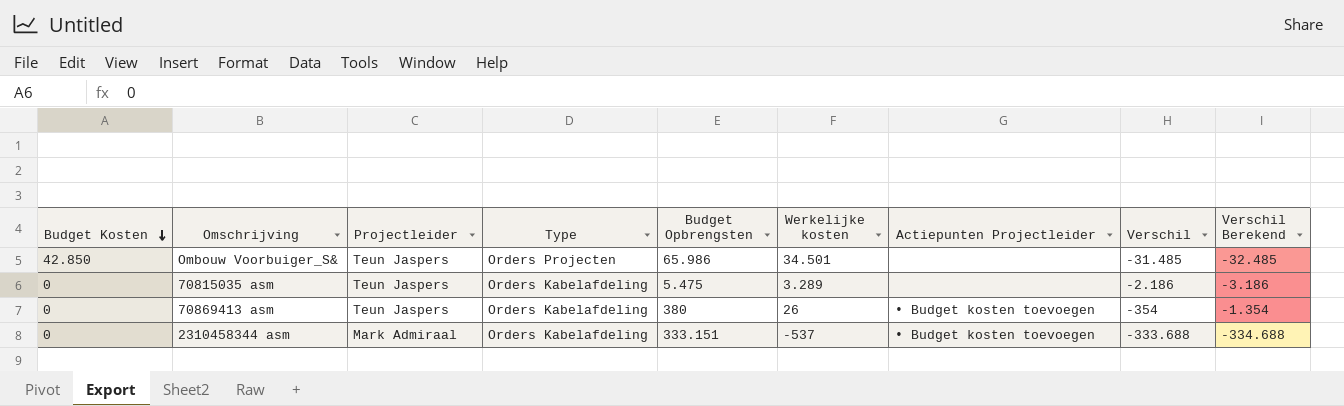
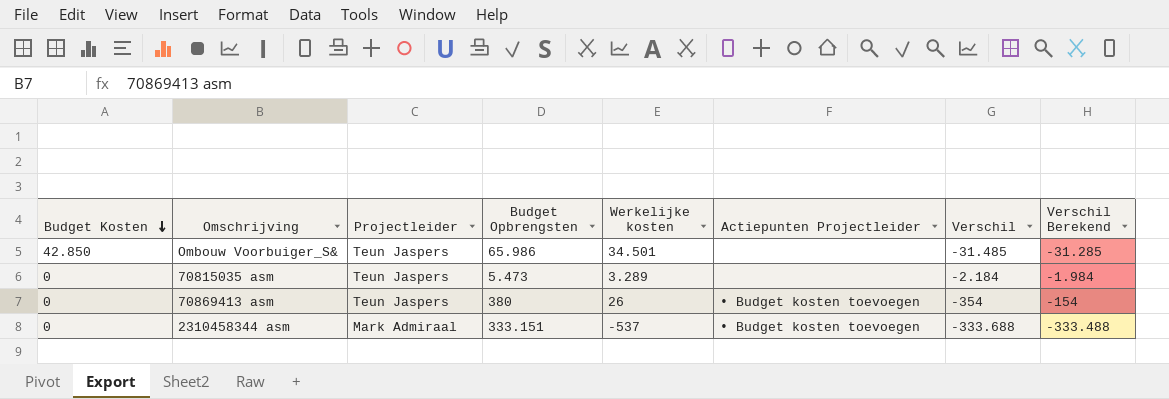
column Type | position: 4 -> none
column Verschil Berekend | formula: [Verschil] - 1000 -> [Verschil] + 200
70815035 asm | Budget Opbrengsten: 5.475 -> 5.473
70815035 asm | Verschil: -2.186 -> -2.184

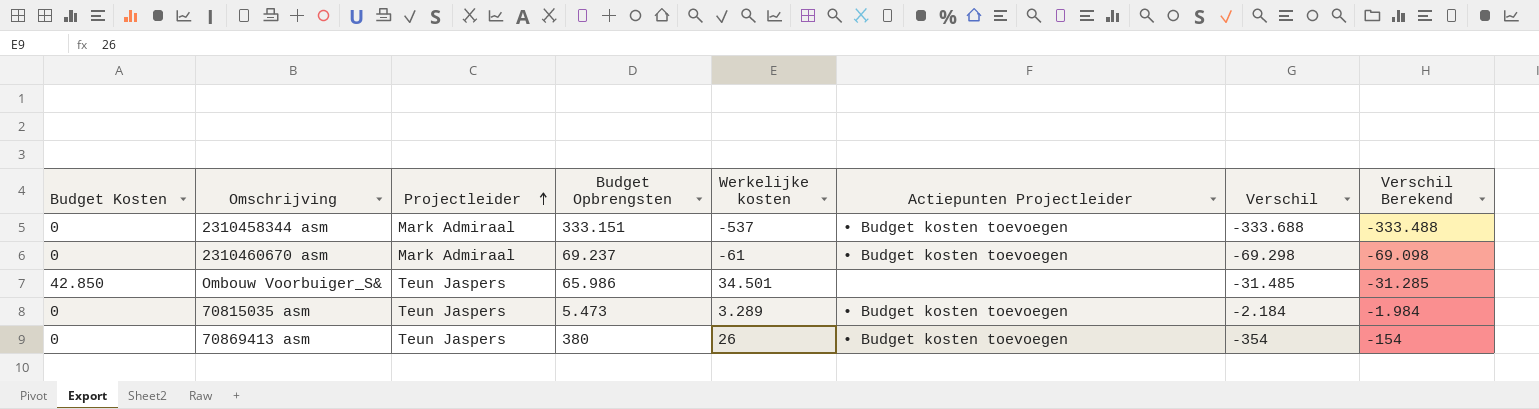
row order: Budget Kosten descending -> Projectleider ascending
row 2310460670 asm: none -> 0 | Mark Admiraal | 69.237 | -61 | • Budget kosten toevoegen | -69.298 | -69.098
70815035 asm | Actiepunten Projectleider: none -> • Budget kosten toevoegen

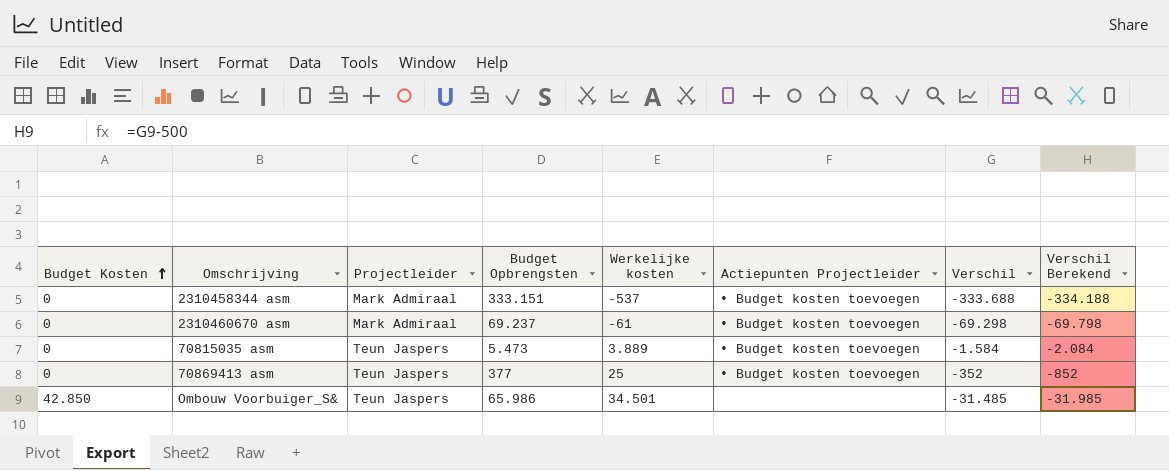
row order: Projectleider ascending -> Budget Kosten ascending
column Verschil Berekend | formula: [Verschil] + 200 -> [Verschil] - 500
70815035 asm | Werkelijke kosten: 3.289 -> 3.889
70815035 asm | Verschil: -2.184 -> -1.584
70869413 asm | Budget Opbrengsten: 380 -> 377
70869413 asm | Werkelijke kosten: 26 -> 25
70869413 asm | Verschil: -354 -> -352

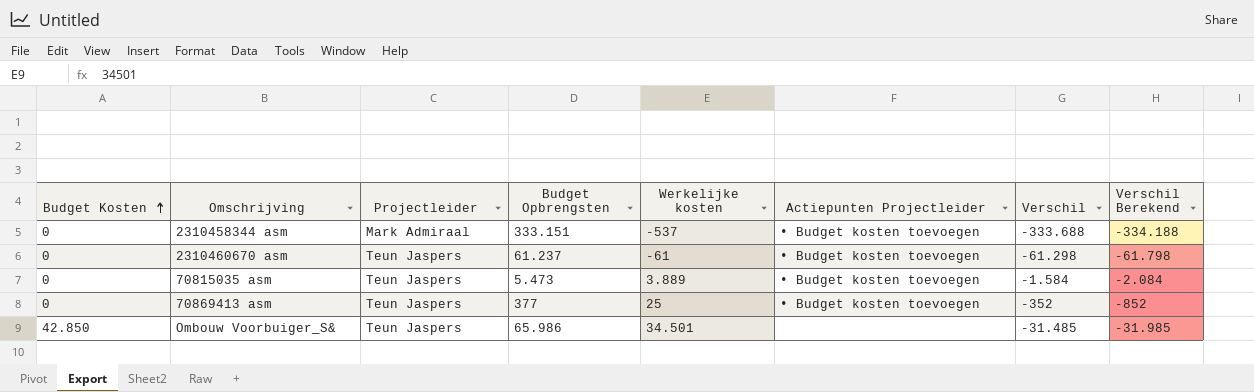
2310460670 asm | Projectleider: Mark Admiraal -> Teun Jaspers
2310460670 asm | Budget Opbrengsten: 69.237 -> 61.237
2310460670 asm | Verschil: -69.298 -> -61.298
2310460670 asm | Verschil Berekend: -69.798 -> -61.798

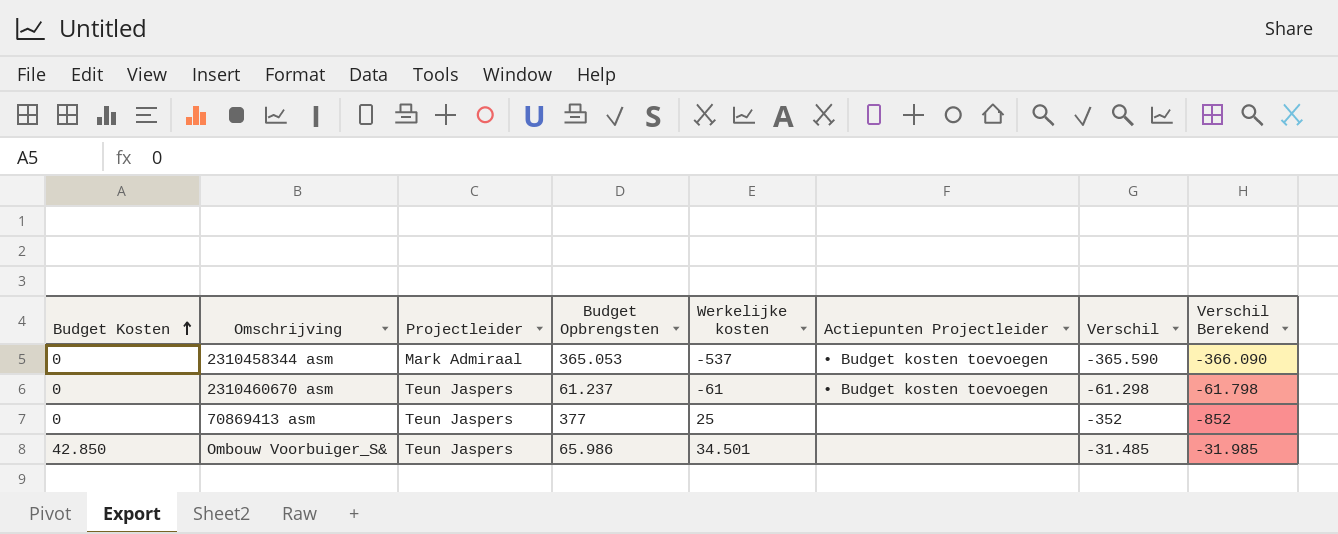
row 70815035 asm: 0 | Teun Jaspers | 5.473 | 3.889 | • Budget kosten toevoegen | -1.584 | -2.084 -> none
2310458344 asm | Budget Opbrengsten: 333.151 -> 365.053
2310458344 asm | Verschil: -333.688 -> -365.590
2310458344 asm | Verschil Berekend: -334.188 -> -366.090
70869413 asm | Actiepunten Projectleider: • Budget kosten toevoegen -> none

